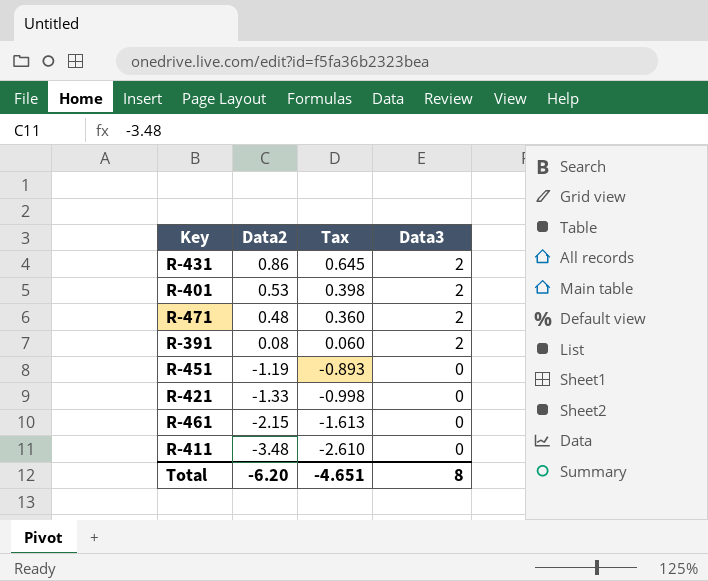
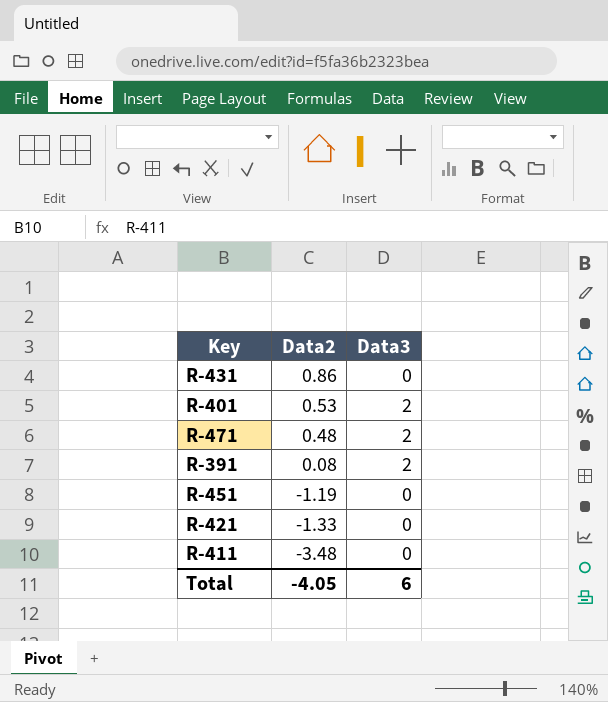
column Tax | formula: [Data2] * 0.75 -> none
row R-461: -2.15 | -1.613 | 0 -> none
R-431 | Data3: 2 -> 0
Total | Data2: -6.20 -> -4.05
Total | Data3: 8 -> 6

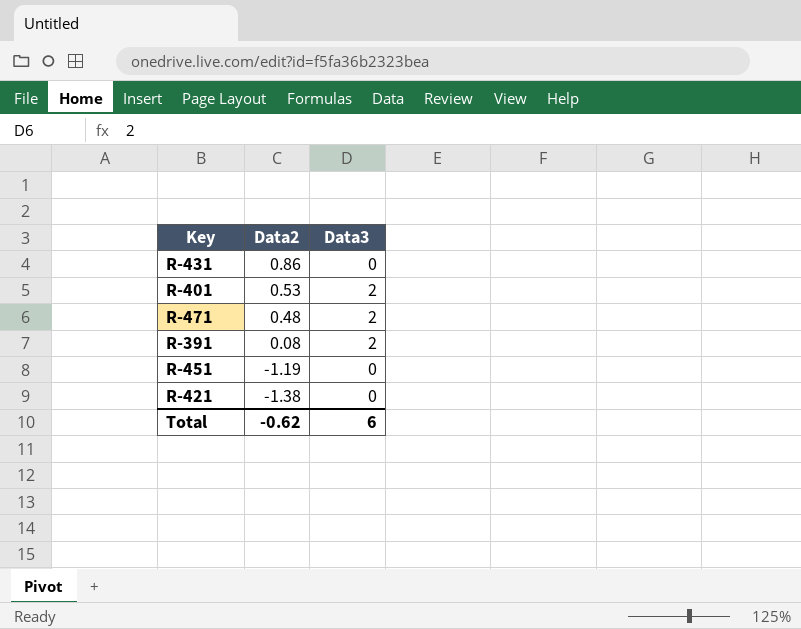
row R-411: -3.48 | 0 -> none
R-421 | Data2: -1.33 -> -1.38
Total | Data2: -4.05 -> -0.62

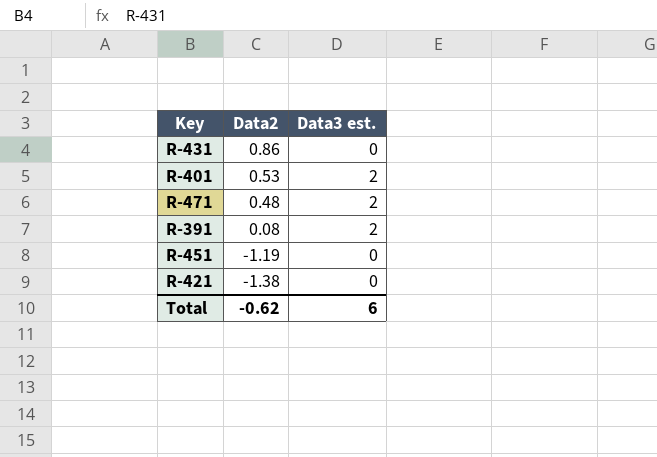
column name: Data3 -> Data3 est.

